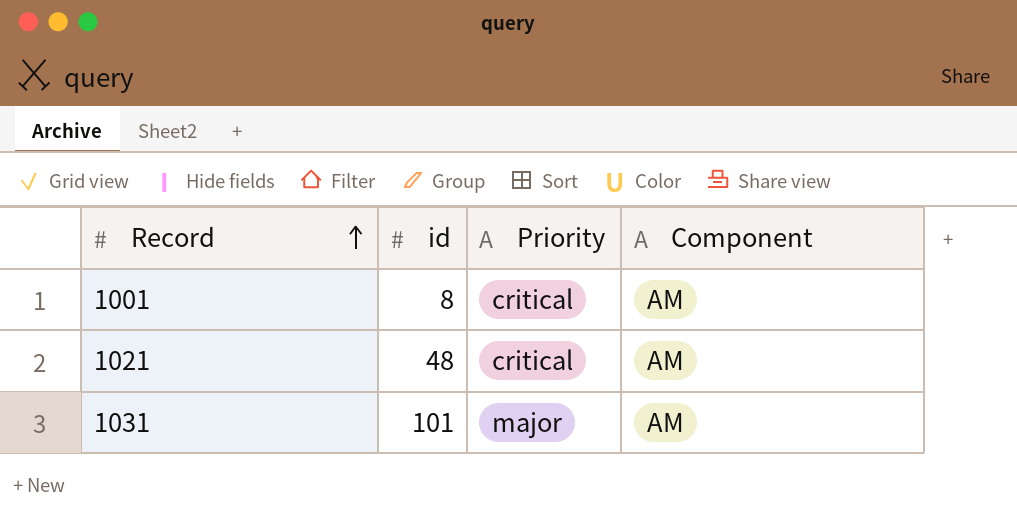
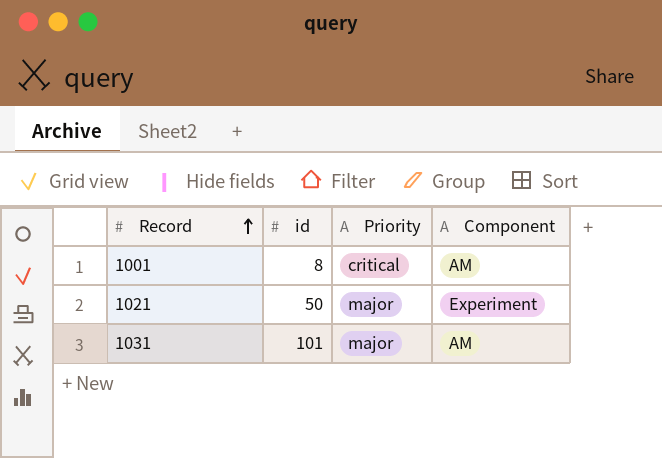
1021 | id: 48 -> 50
1021 | Priority: critical -> major
1021 | Component: AM -> Experiment

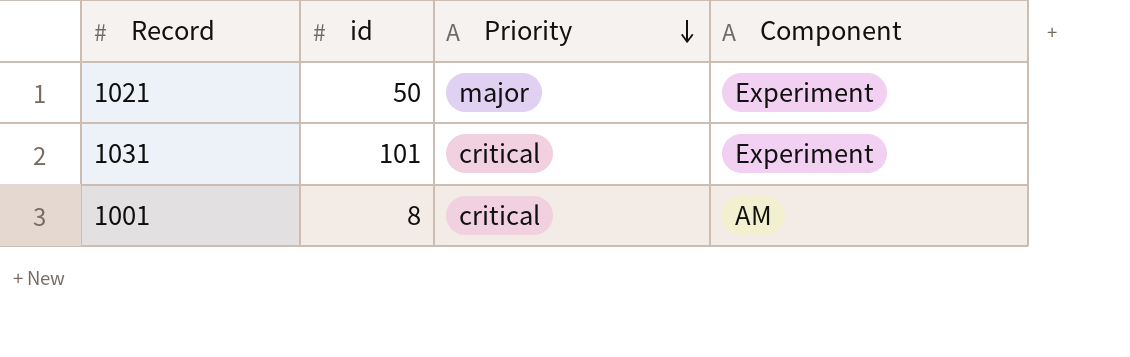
row order: Record ascending -> Priority descending
1031 | Priority: major -> critical
1031 | Component: AM -> Experiment

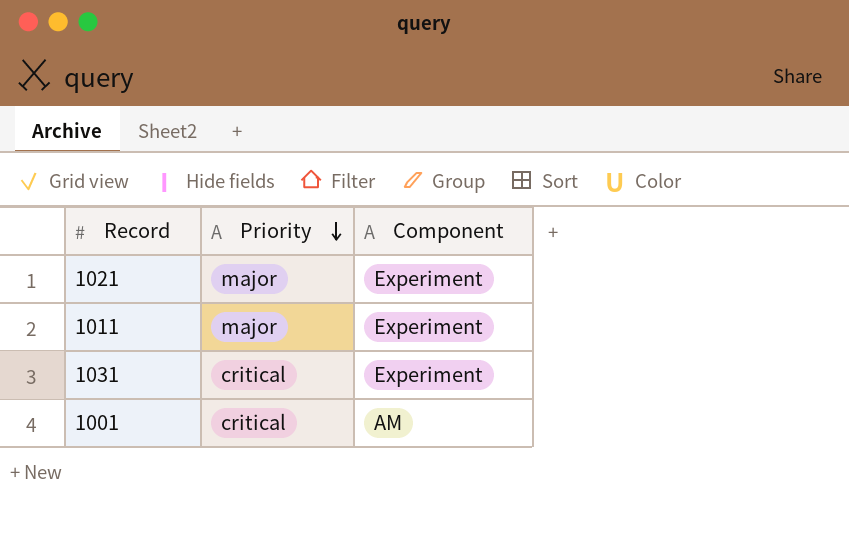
column id | position: 2 -> none
row 1011: none -> major | Experiment

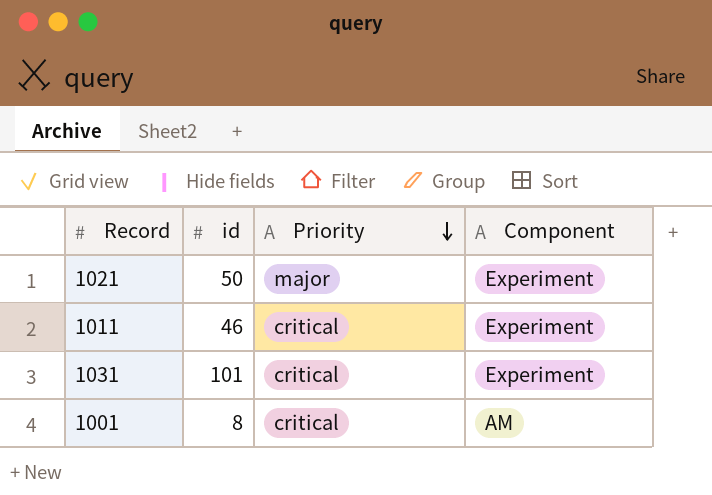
column id | position: none -> 2
1011 | Priority: major -> critical

